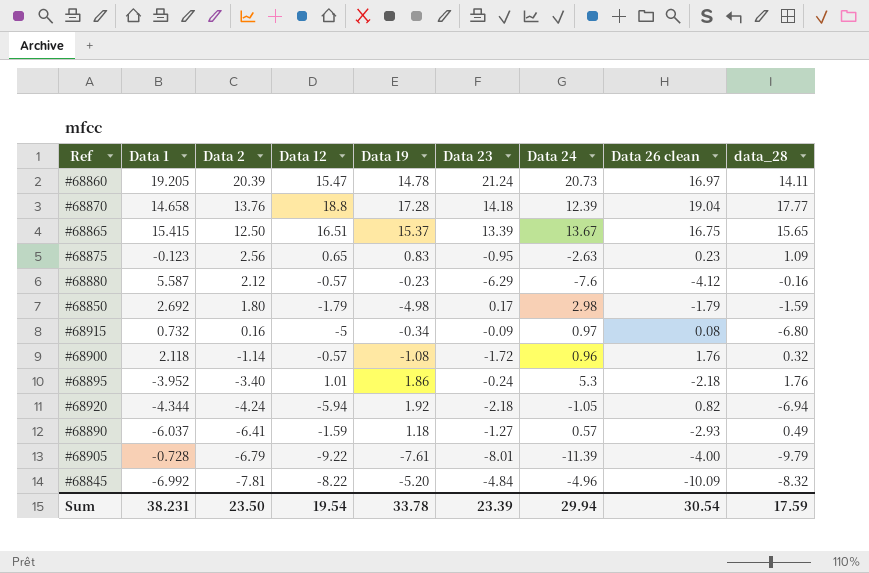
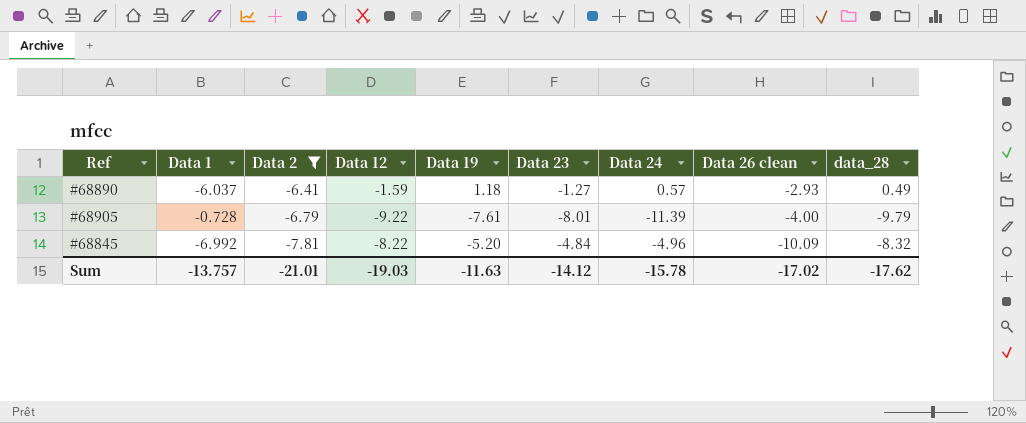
filter: none -> Data 2 <= -6.41
Sum | Data 1: 38.231 -> -13.757
Sum | Data 2: 23.50 -> -21.01
Sum | Data 12: 19.54 -> -19.03
Sum | Data 19: 33.78 -> -11.63
Sum | Data 23: 23.39 -> -14.12
Sum | Data 24: 29.94 -> -15.78
Sum | Data 26 clean: 30.54 -> -17.02
Sum | data_28: 17.59 -> -17.62

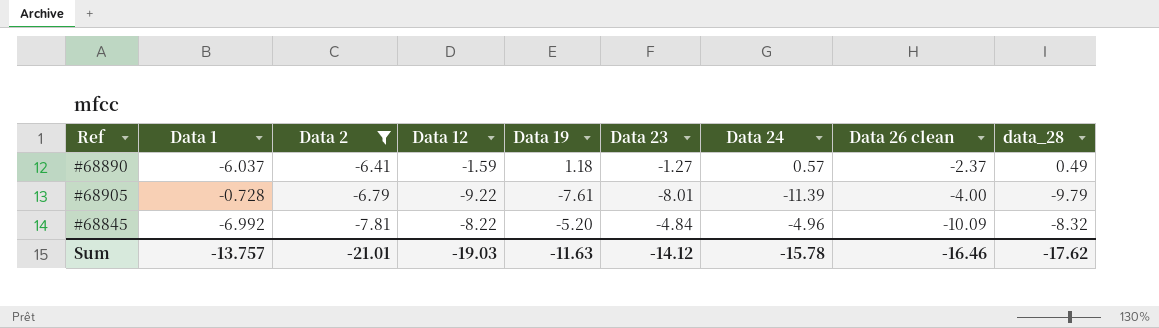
#68890 | Data 26 clean: -2.93 -> -2.37
Sum | Data 26 clean: -17.02 -> -16.46

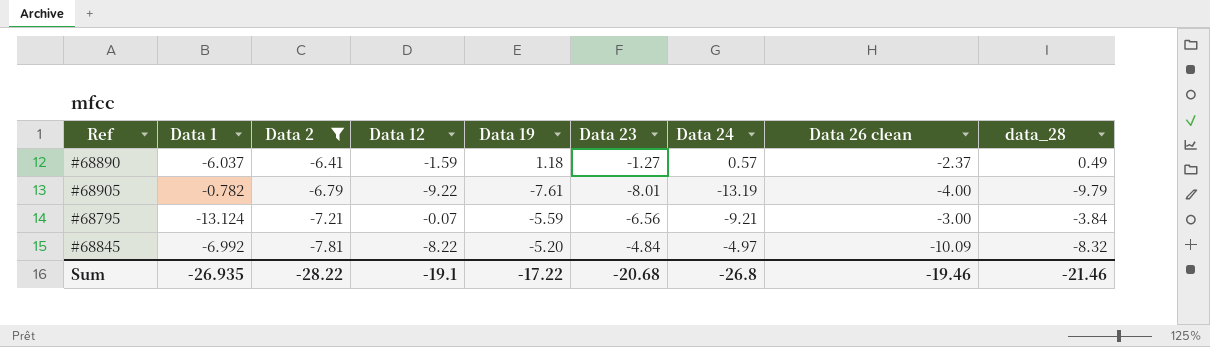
#68905 | Data 1: -0.728 -> -0.782
#68905 | Data 24: -11.39 -> -13.19
row #68795: none -> -13.124 | -7.21 | -0.07 | -5.59 | -6.56 | -9.21 | -3.00 | -3.84
#68845 | Data 24: -4.96 -> -4.97
Sum | Data 1: -13.757 -> -26.935
Sum | Data 2: -21.01 -> -28.22
Sum | Data 12: -19.03 -> -19.1
Sum | Data 19: -11.63 -> -17.22
Sum | Data 23: -14.12 -> -20.68
Sum | Data 24: -15.78 -> -26.8
Sum | Data 26 clean: -16.46 -> -19.46
Sum | data_28: -17.62 -> -21.46

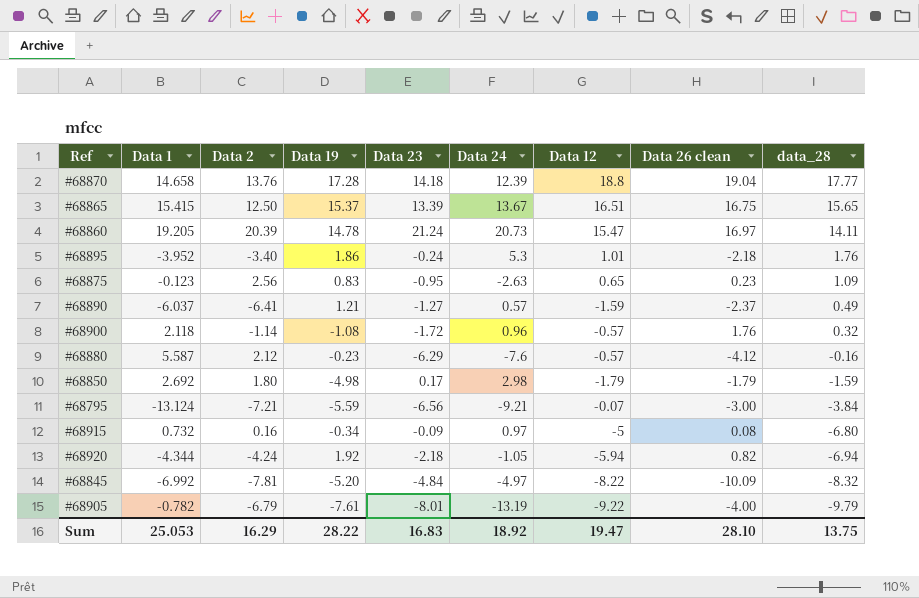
filter: Data 2 <= -6.41 -> none
row order: Data 2 descending -> data_28 descending
column Data 12 | position: 4 -> 7
#68890 | Data 19: 1.18 -> 1.21
Sum | Data 1: -26.935 -> 25.053
Sum | Data 2: -28.22 -> 16.29
Sum | Data 19: -17.22 -> 28.22
Sum | Data 23: -20.68 -> 16.83
Sum | Data 24: -26.8 -> 18.92
Sum | Data 12: -19.1 -> 19.47
Sum | Data 26 clean: -19.46 -> 28.10
Sum | data_28: -21.46 -> 13.75

